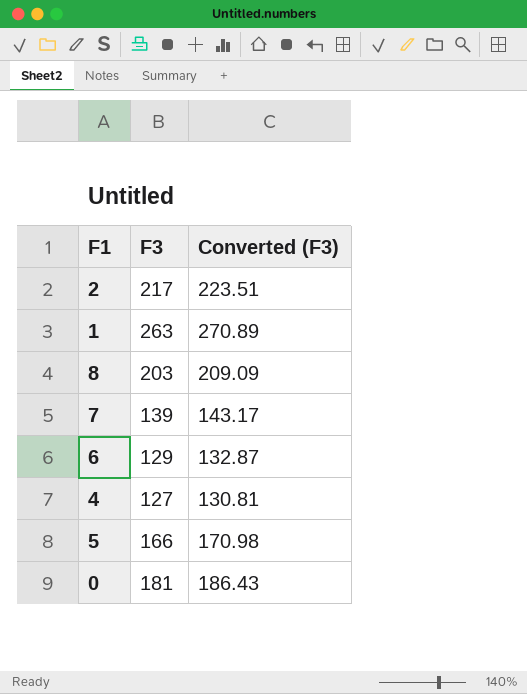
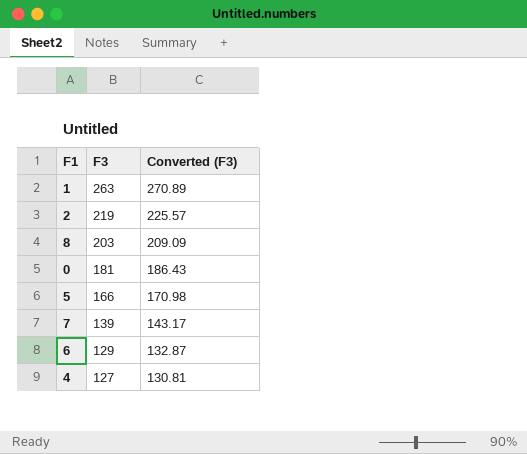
row order: none -> F3 descending
2 | F3: 217 -> 219
2 | Converted (F3): 223.51 -> 225.57

